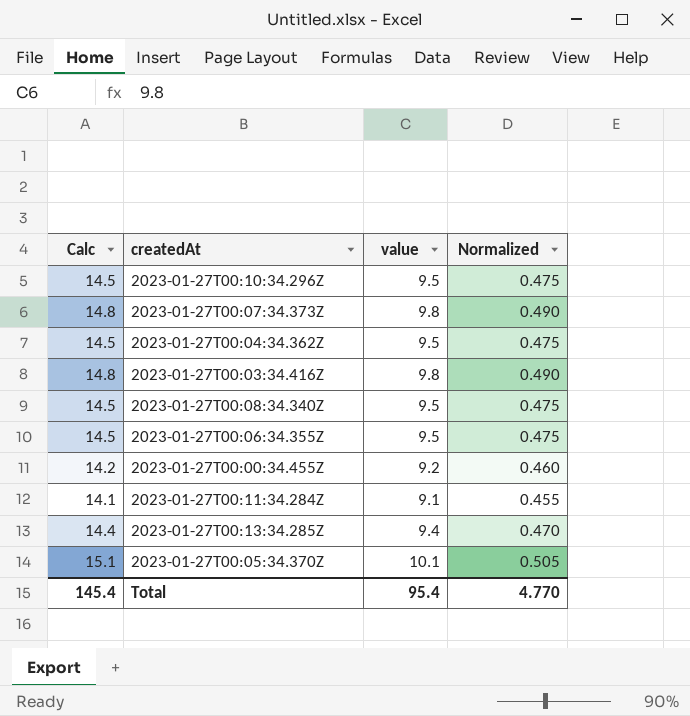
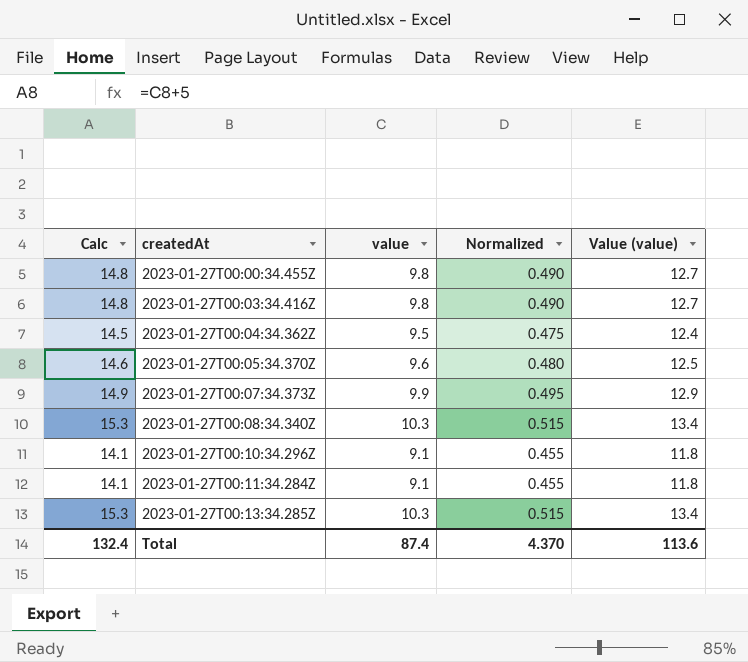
row order: none -> createdAt ascending
column Value (value) | formula: none -> [value] * 1.3
row 2023-01-27T00:06:34.355Z: 14.5 | 9.5 | 0.475 -> none
2023-01-27T00:00:34.455Z | Calc: 14.2 -> 14.8
2023-01-27T00:00:34.455Z | value: 9.2 -> 9.8
2023-01-27T00:00:34.455Z | Normalized: 0.460 -> 0.490
2023-01-27T00:05:34.370Z | Calc: 15.1 -> 14.6
2023-01-27T00:05:34.370Z | value: 10.1 -> 9.6
2023-01-27T00:05:34.370Z | Normalized: 0.505 -> 0.480
2023-01-27T00:07:34.373Z | Calc: 14.8 -> 14.9
2023-01-27T00:07:34.373Z | value: 9.8 -> 9.9
2023-01-27T00:07:34.373Z | Normalized: 0.490 -> 0.495
2023-01-27T00:08:34.340Z | Calc: 14.5 -> 15.3
2023-01-27T00:08:34.340Z | value: 9.5 -> 10.3
2023-01-27T00:08:34.340Z | Normalized: 0.475 -> 0.515
2023-01-27T00:10:34.296Z | Calc: 14.5 -> 14.1
2023-01-27T00:10:34.296Z | value: 9.5 -> 9.1
2023-01-27T00:10:34.296Z | Normalized: 0.475 -> 0.455
2023-01-27T00:13:34.285Z | Calc: 14.4 -> 15.3
2023-01-27T00:13:34.285Z | value: 9.4 -> 10.3
2023-01-27T00:13:34.285Z | Normalized: 0.470 -> 0.515
Total | Calc: 145.4 -> 132.4
Total | value: 95.4 -> 87.4
Total | Normalized: 4.770 -> 4.370

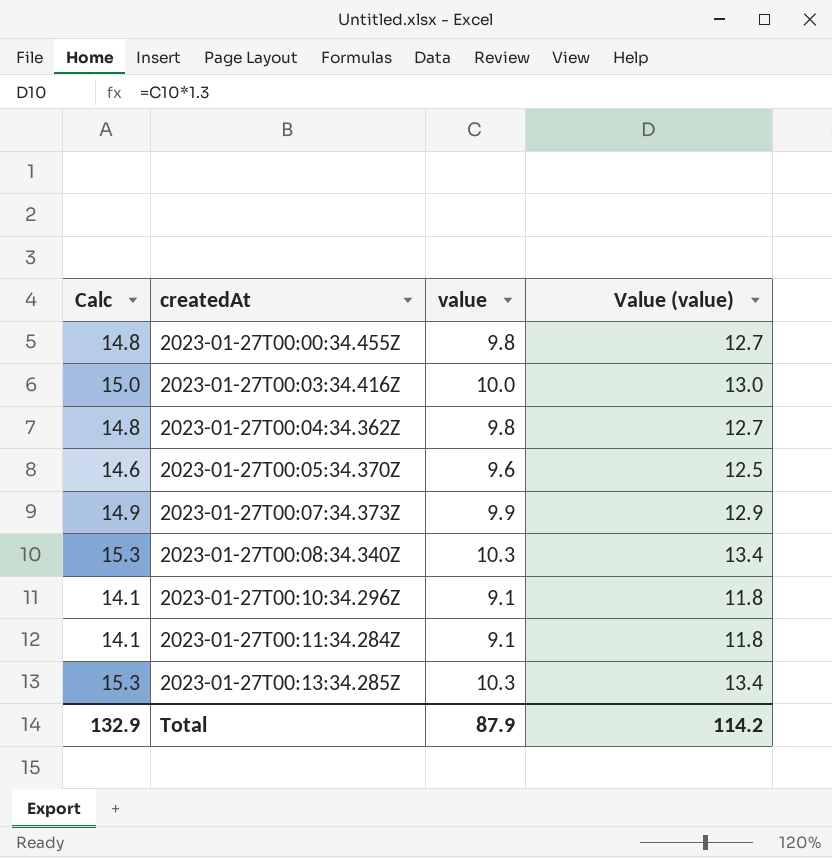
column Normalized | formula: [value] * 0.05 -> none
2023-01-27T00:03:34.416Z | Calc: 14.8 -> 15.0
2023-01-27T00:03:34.416Z | value: 9.8 -> 10.0
2023-01-27T00:03:34.416Z | Value (value): 12.7 -> 13.0
2023-01-27T00:04:34.362Z | Calc: 14.5 -> 14.8
2023-01-27T00:04:34.362Z | value: 9.5 -> 9.8
2023-01-27T00:04:34.362Z | Value (value): 12.4 -> 12.7
Total | Calc: 132.4 -> 132.9
Total | value: 87.4 -> 87.9
Total | Value (value): 113.6 -> 114.2

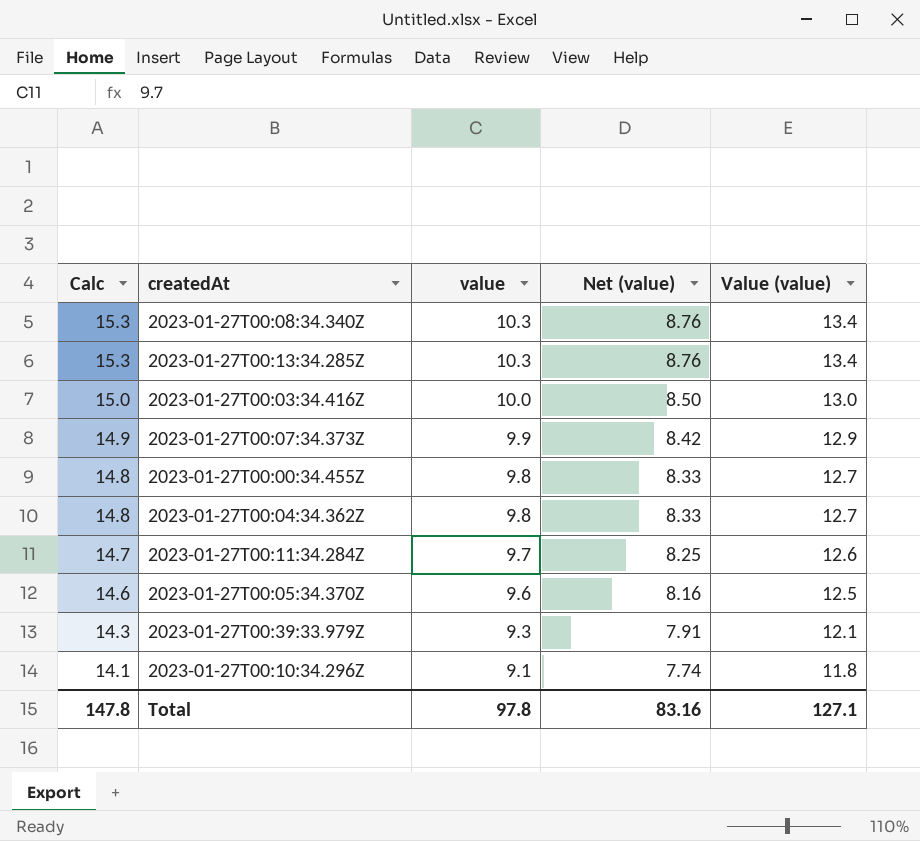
row order: createdAt ascending -> Calc descending
column Net (value) | formula: none -> [value] * 0.85
2023-01-27T00:11:34.284Z | Calc: 14.1 -> 14.7
2023-01-27T00:11:34.284Z | value: 9.1 -> 9.7
2023-01-27T00:11:34.284Z | Value (value): 11.8 -> 12.6
row 2023-01-27T00:39:33.979Z: none -> 14.3 | 9.3 | 7.91 | 12.1
Total | Calc: 132.9 -> 147.8
Total | value: 87.9 -> 97.8
Total | Value (value): 114.2 -> 127.1

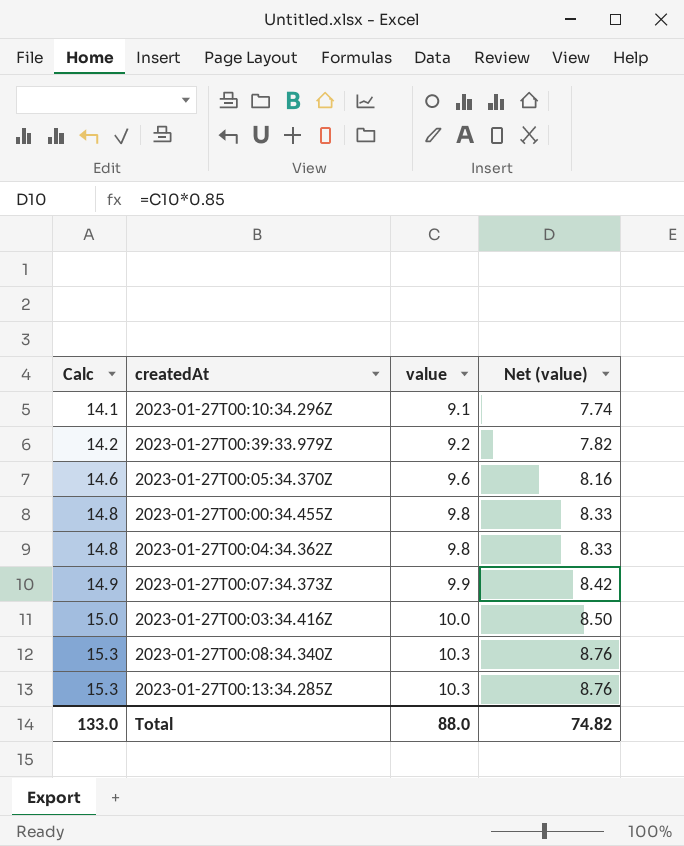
row order: Calc descending -> Calc ascending
column Value (value) | formula: [value] * 1.3 -> none
row 2023-01-27T00:11:34.284Z: 14.7 | 9.7 | 8.25 | 12.6 -> none
2023-01-27T00:39:33.979Z | Calc: 14.3 -> 14.2
2023-01-27T00:39:33.979Z | value: 9.3 -> 9.2
2023-01-27T00:39:33.979Z | Net (value): 7.91 -> 7.82
Total | Calc: 147.8 -> 133.0
Total | value: 97.8 -> 88.0
Total | Net (value): 83.16 -> 74.82

